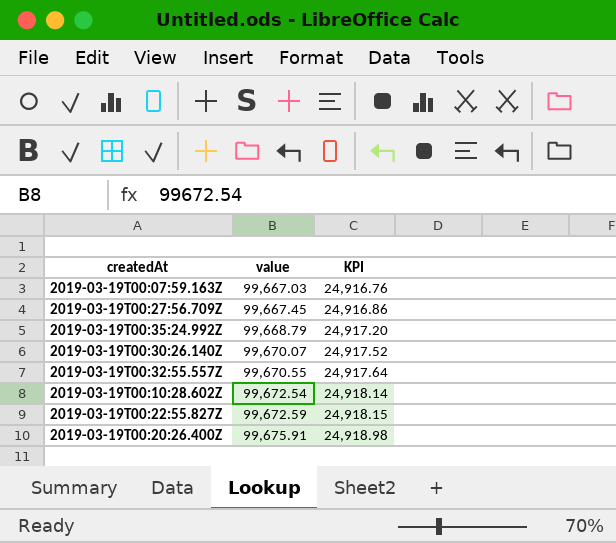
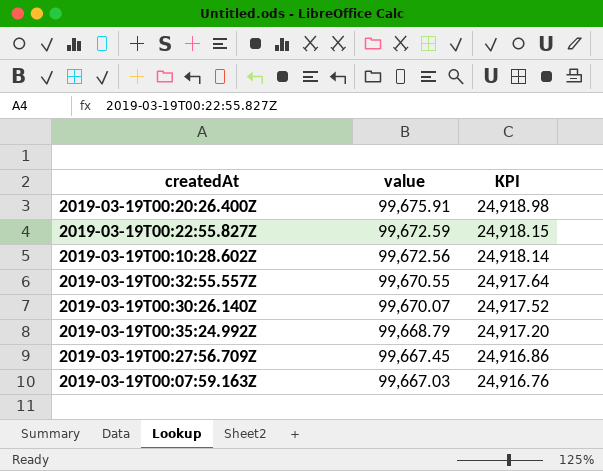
row order: value ascending -> value descending
2019-03-19T00:10:28.602Z | value: 99,672.54 -> 99,672.56

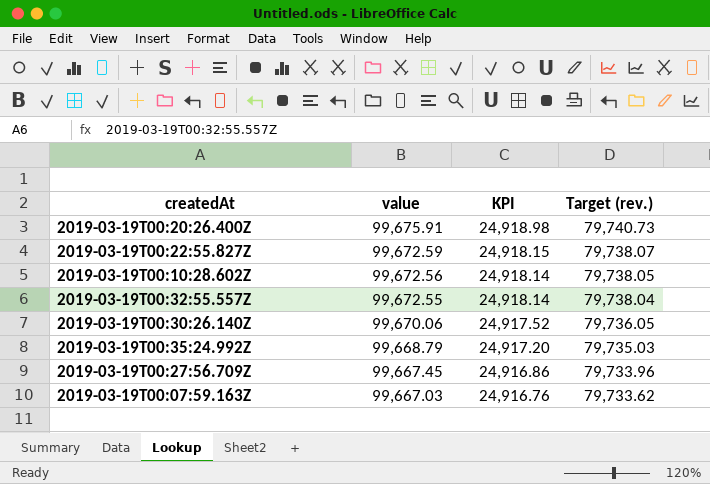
column Target (rev.) | formula: none -> [value] * 0.8
2019-03-19T00:32:55.557Z | value: 99,670.55 -> 99,672.55
2019-03-19T00:32:55.557Z | KPI: 24,917.64 -> 24,918.14
2019-03-19T00:30:26.140Z | value: 99,670.07 -> 99,670.06

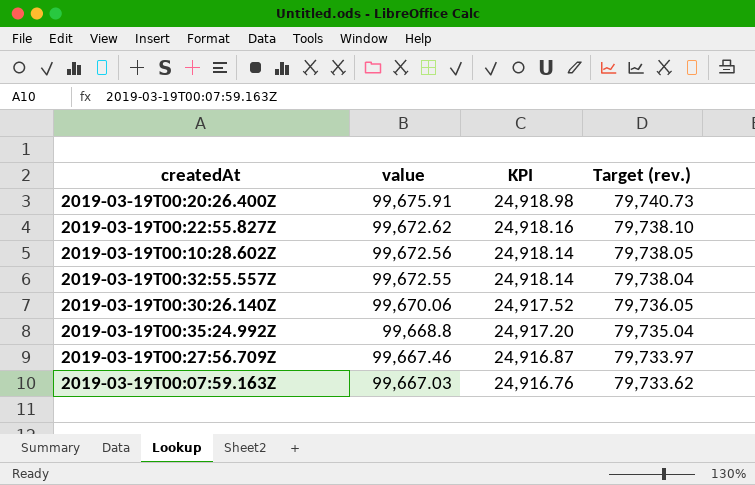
2019-03-19T00:22:55.827Z | value: 99,672.59 -> 99,672.62
2019-03-19T00:22:55.827Z | KPI: 24,918.15 -> 24,918.16
2019-03-19T00:22:55.827Z | Target (rev.): 79,738.07 -> 79,738.10
2019-03-19T00:35:24.992Z | value: 99,668.79 -> 99,668.8
2019-03-19T00:35:24.992Z | Target (rev.): 79,735.03 -> 79,735.04
2019-03-19T00:27:56.709Z | value: 99,667.45 -> 99,667.46
2019-03-19T00:27:56.709Z | KPI: 24,916.86 -> 24,916.87
2019-03-19T00:27:56.709Z | Target (rev.): 79,733.96 -> 79,733.97

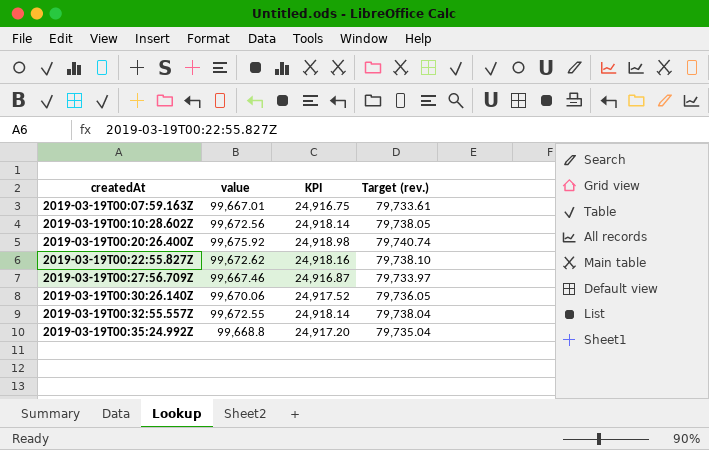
row order: value descending -> createdAt ascending
2019-03-19T00:07:59.163Z | value: 99,667.03 -> 99,667.01
2019-03-19T00:07:59.163Z | KPI: 24,916.76 -> 24,916.75
2019-03-19T00:07:59.163Z | Target (rev.): 79,733.62 -> 79,733.61
2019-03-19T00:20:26.400Z | value: 99,675.91 -> 99,675.92
2019-03-19T00:20:26.400Z | Target (rev.): 79,740.73 -> 79,740.74

